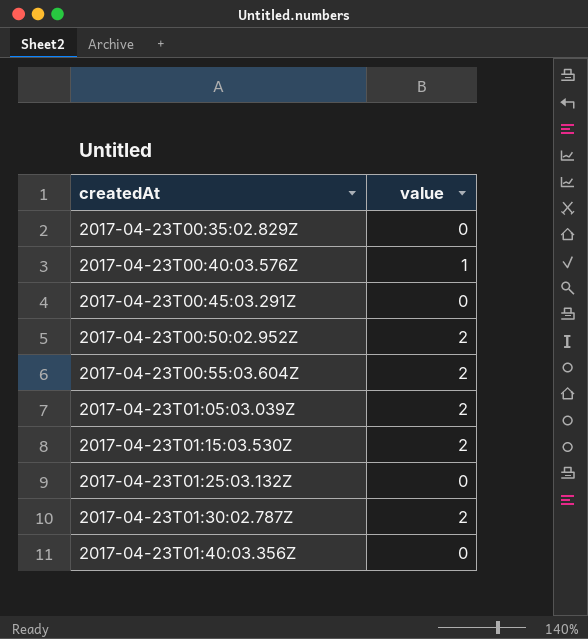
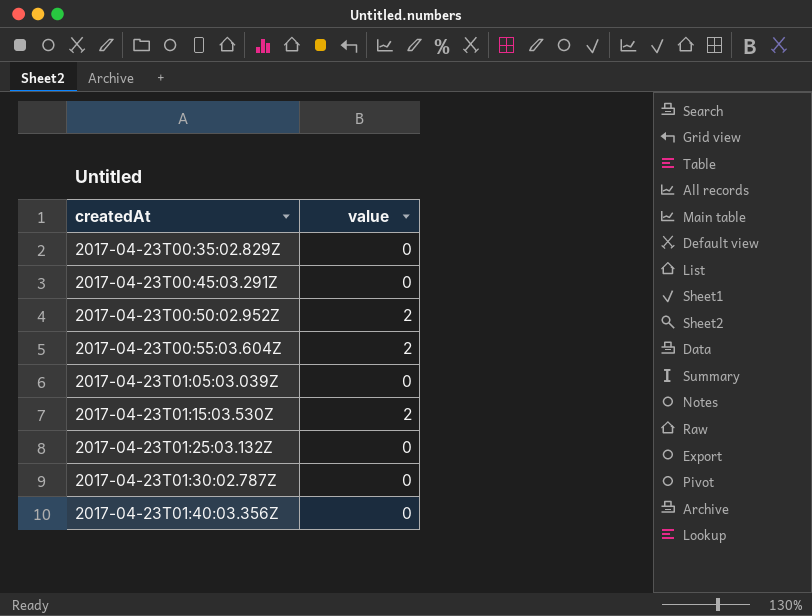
row 2017-04-23T00:40:03.576Z: 1 -> none
2017-04-23T01:05:03.039Z | value: 2 -> 0
2017-04-23T01:30:02.787Z | value: 2 -> 0

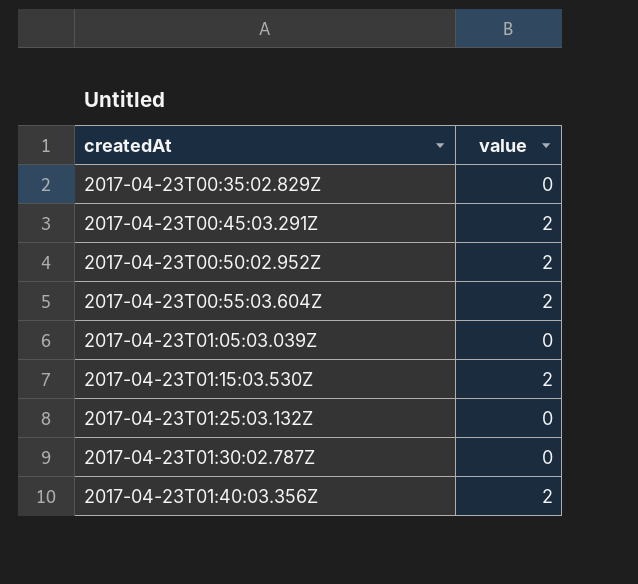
2017-04-23T00:45:03.291Z | value: 0 -> 2
2017-04-23T01:40:03.356Z | value: 0 -> 2

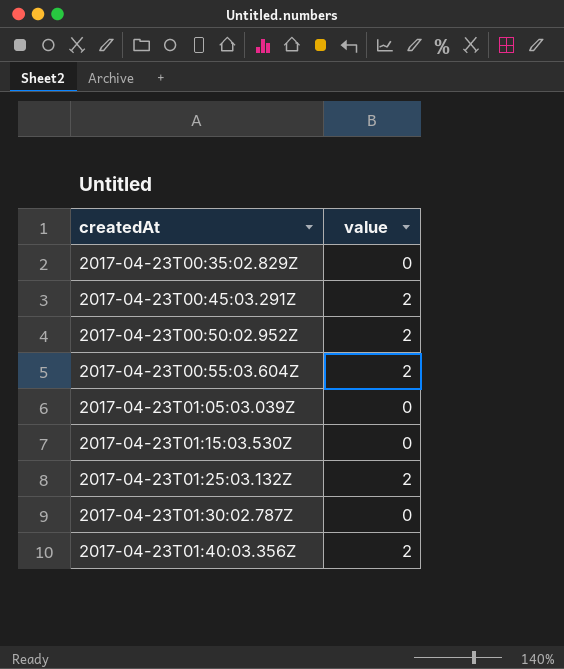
2017-04-23T01:15:03.530Z | value: 2 -> 0
2017-04-23T01:25:03.132Z | value: 0 -> 2

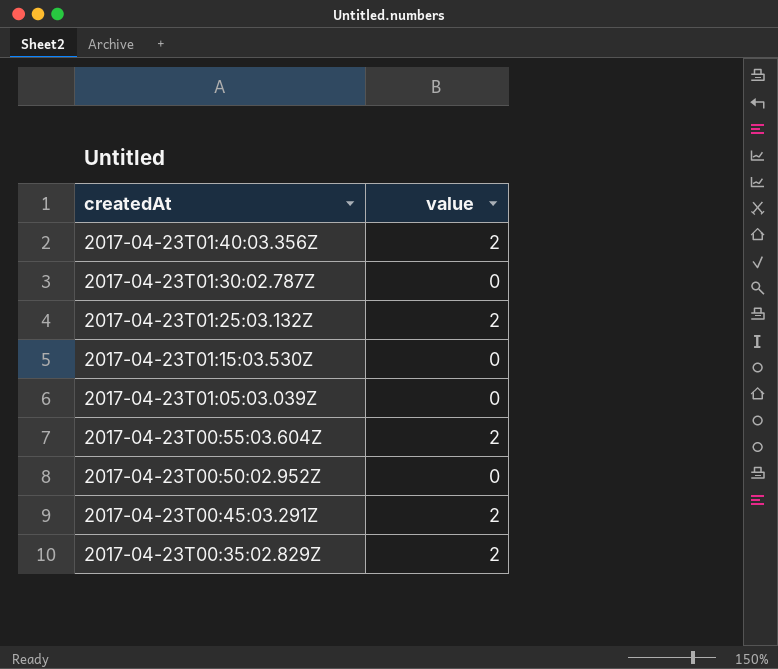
row order: createdAt ascending -> createdAt descending
2017-04-23T00:50:02.952Z | value: 2 -> 0
2017-04-23T00:35:02.829Z | value: 0 -> 2

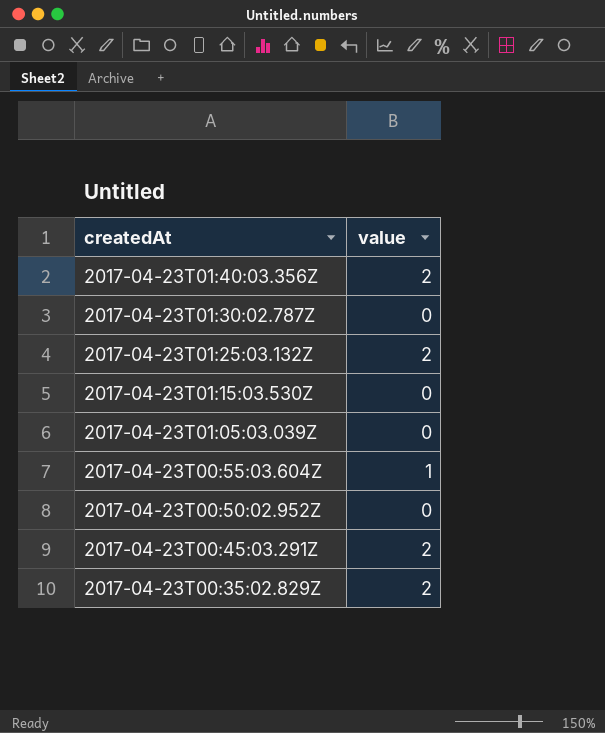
2017-04-23T00:55:03.604Z | value: 2 -> 1

